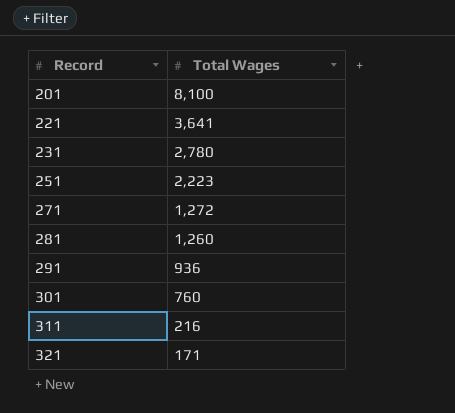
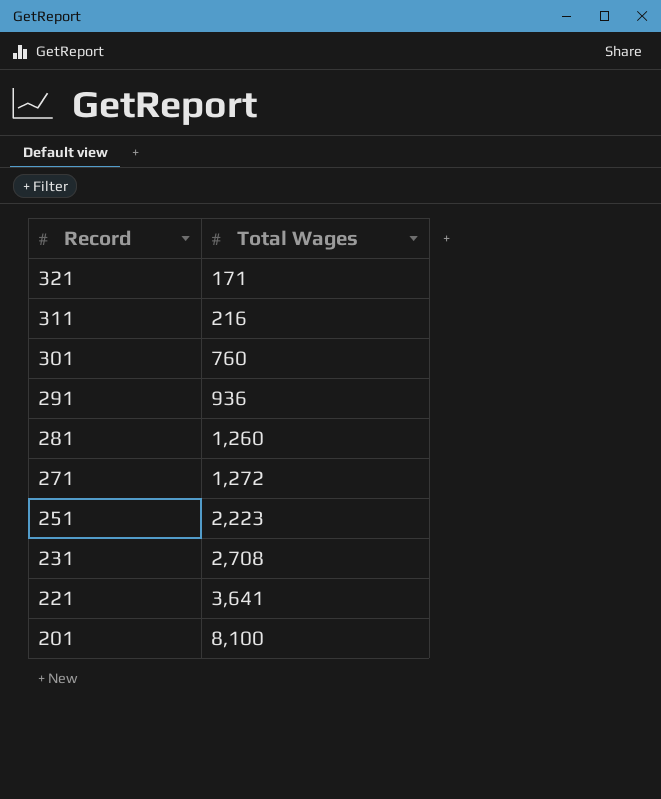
row order: Record ascending -> Record descending
231 | Total Wages: 2,780 -> 2,708

